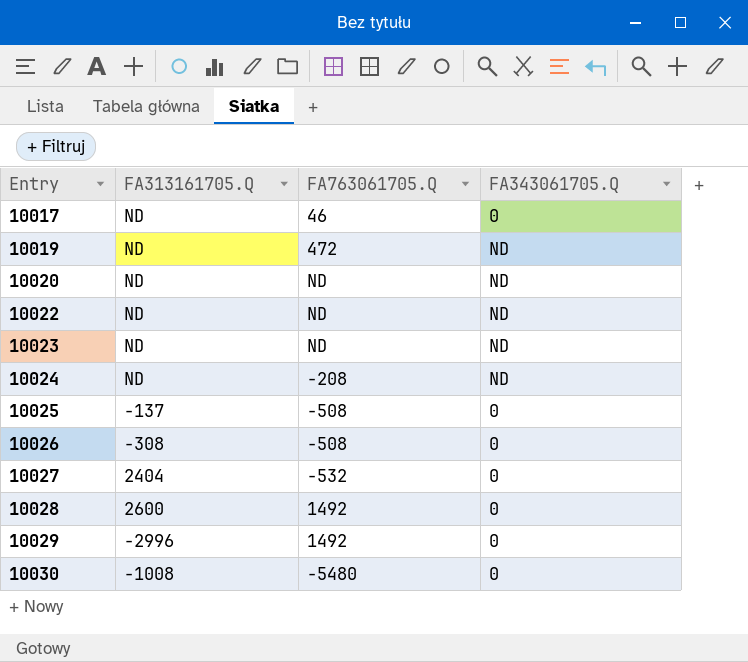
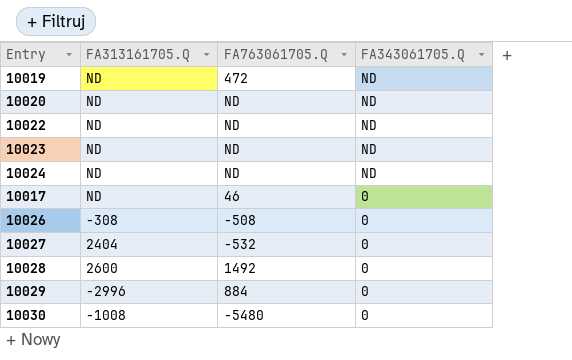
row order: Entry ascending -> FA343061705.Q descending
row 10025: -137 | -508 | 0 -> none
10024 | FA763061705.Q: -208 -> ND
10029 | FA763061705.Q: 1492 -> 884

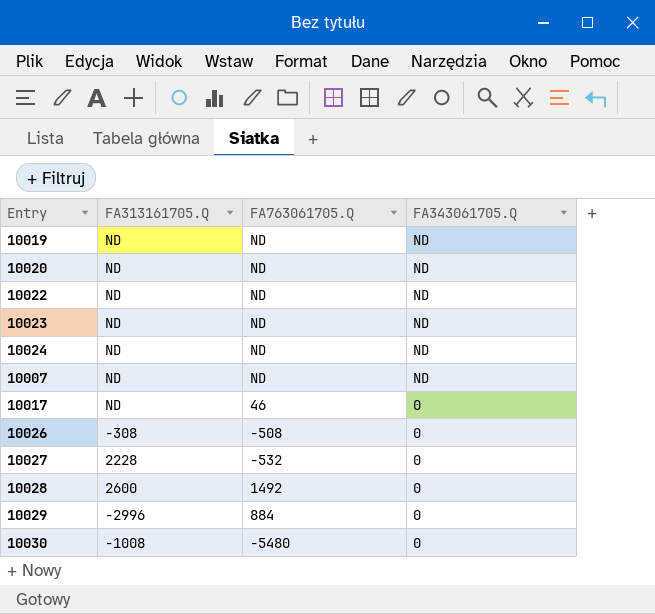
10019 | FA763061705.Q: 472 -> ND
row 10007: none -> ND | ND | ND
10027 | FA313161705.Q: 2404 -> 2228

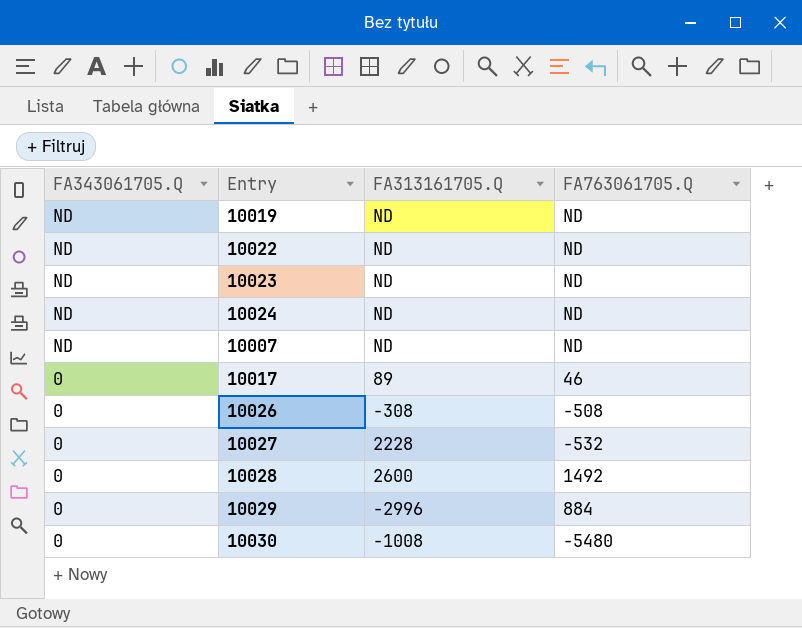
column FA343061705.Q | position: 4 -> 1
row 10020: ND | ND | ND -> none
10017 | FA313161705.Q: ND -> 89

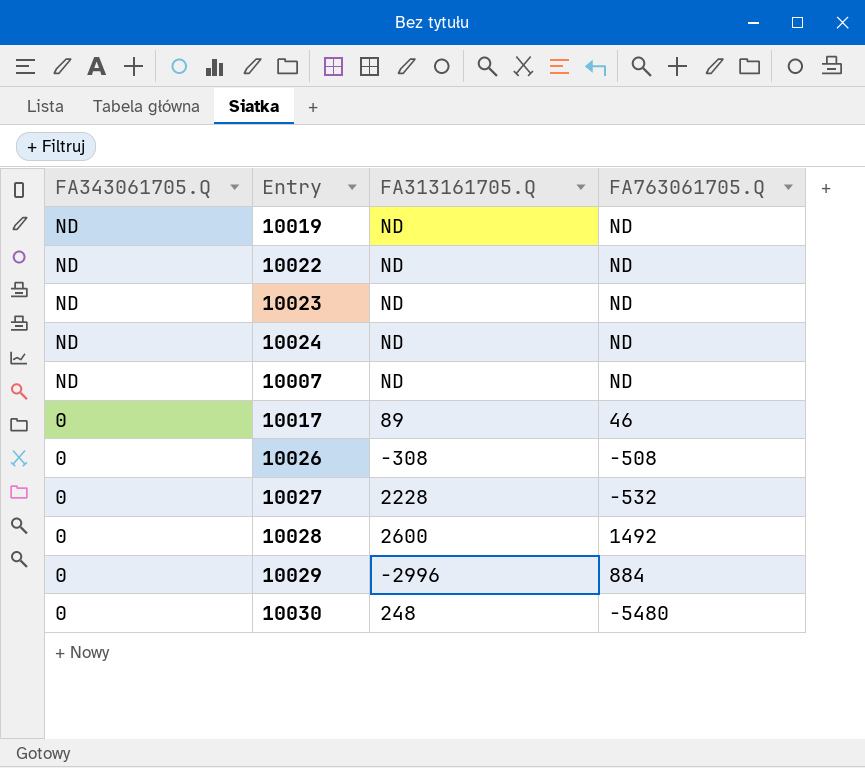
10030 | FA313161705.Q: -1008 -> 248

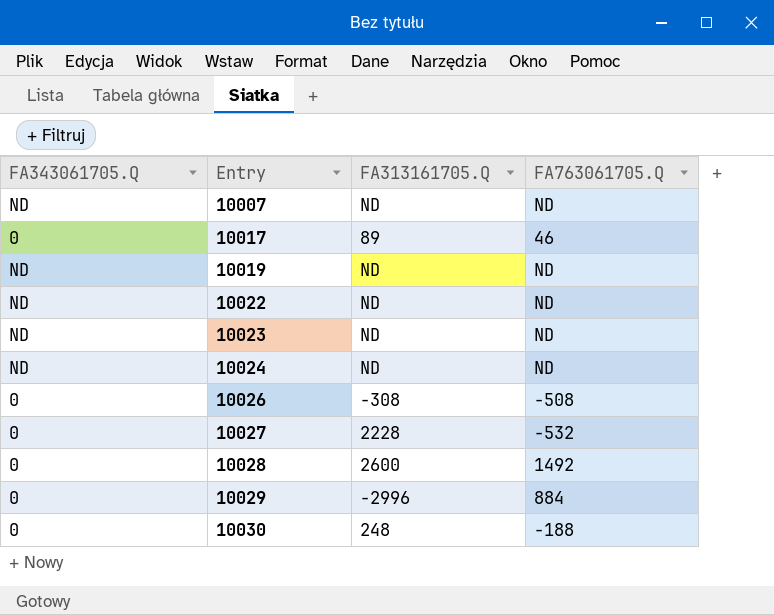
row order: FA343061705.Q descending -> Entry ascending
10030 | FA763061705.Q: -5480 -> -188

